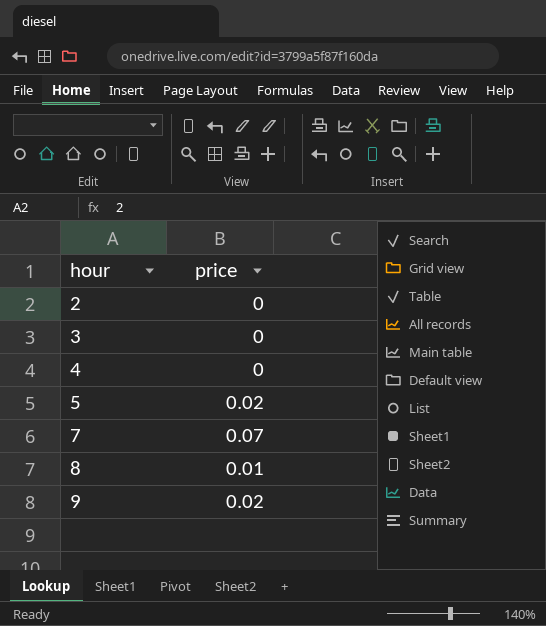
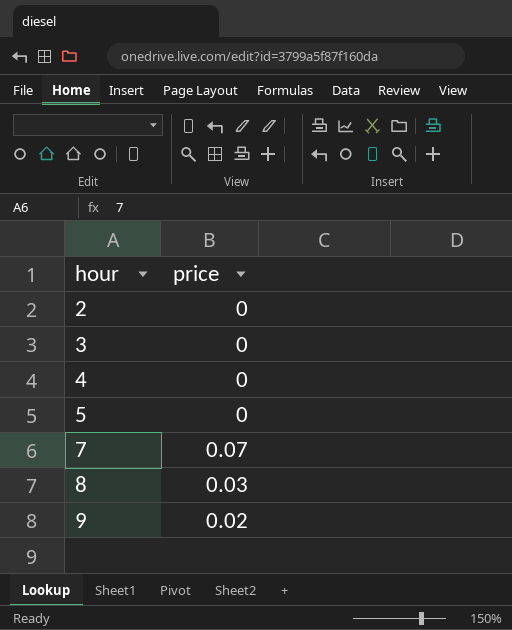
5 | price: 0.02 -> 0
8 | price: 0.01 -> 0.03

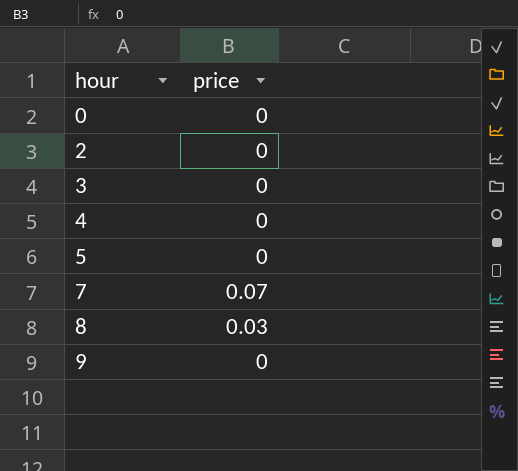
row 0: none -> 0
9 | price: 0.02 -> 0

